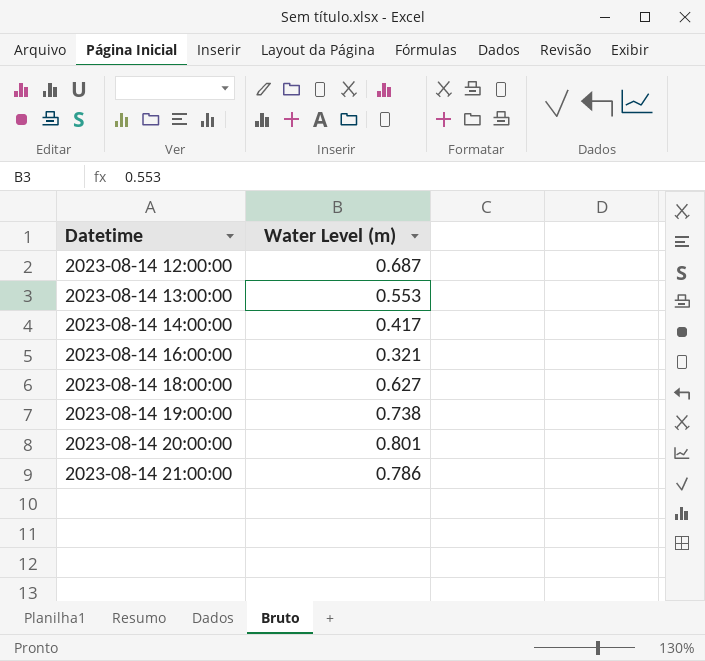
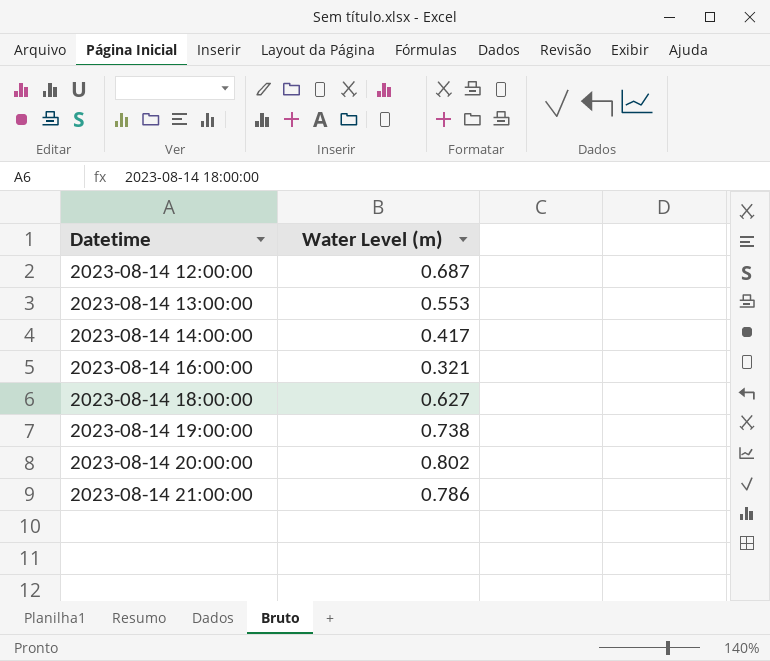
2023-08-14 20:00:00 | Water Level (m): 0.801 -> 0.802

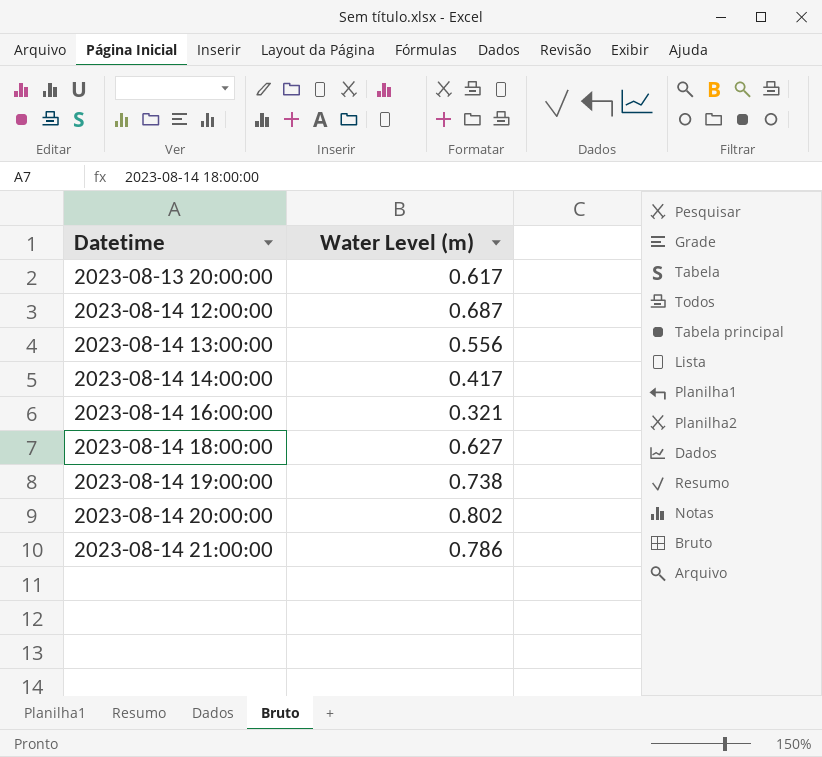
row 2023-08-13 20:00:00: none -> 0.617
2023-08-14 13:00:00 | Water Level (m): 0.553 -> 0.556

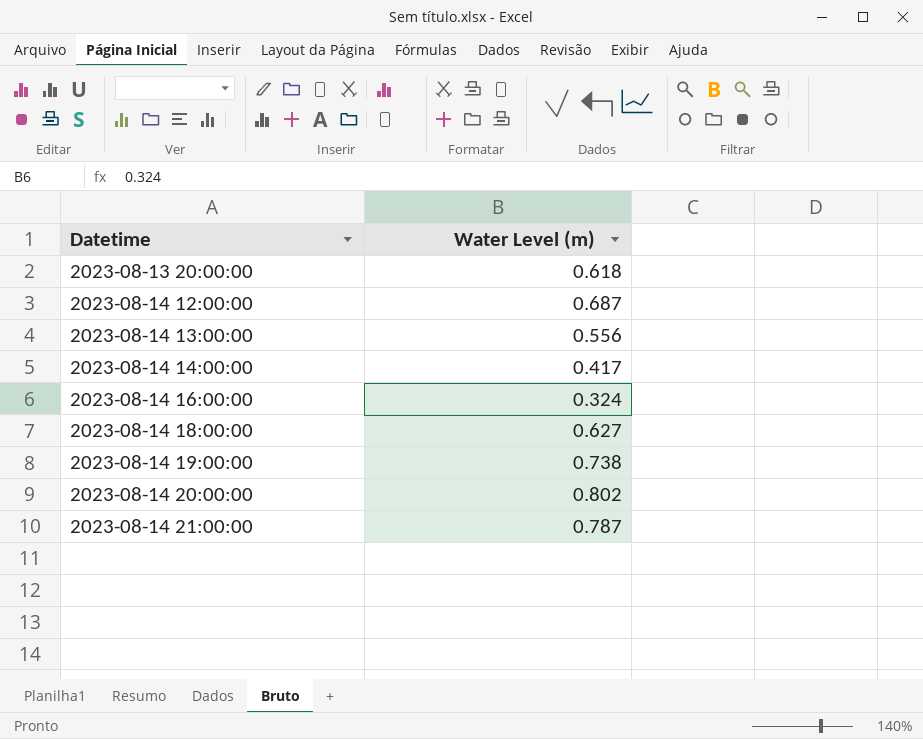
2023-08-13 20:00:00 | Water Level (m): 0.617 -> 0.618
2023-08-14 16:00:00 | Water Level (m): 0.321 -> 0.324
2023-08-14 21:00:00 | Water Level (m): 0.786 -> 0.787

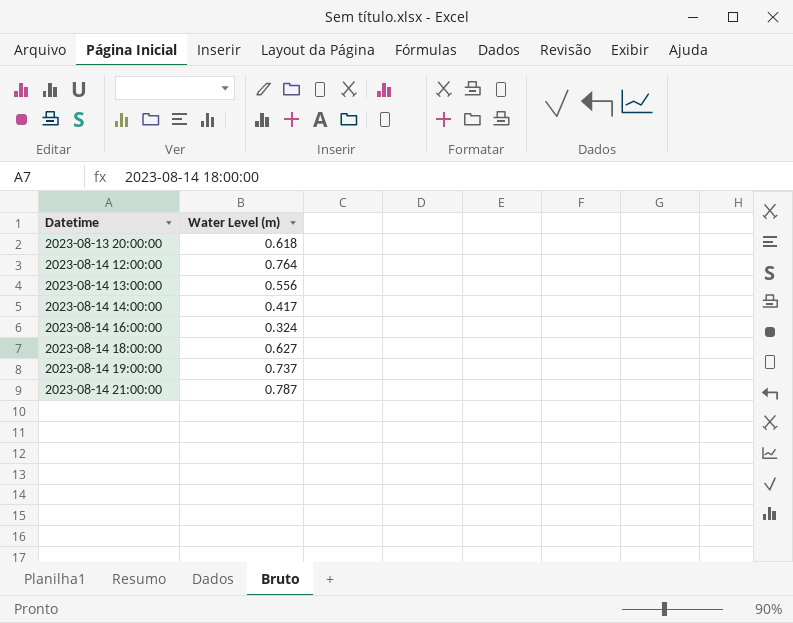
row 2023-08-14 20:00:00: 0.802 -> none
2023-08-14 12:00:00 | Water Level (m): 0.687 -> 0.764
2023-08-14 19:00:00 | Water Level (m): 0.738 -> 0.737

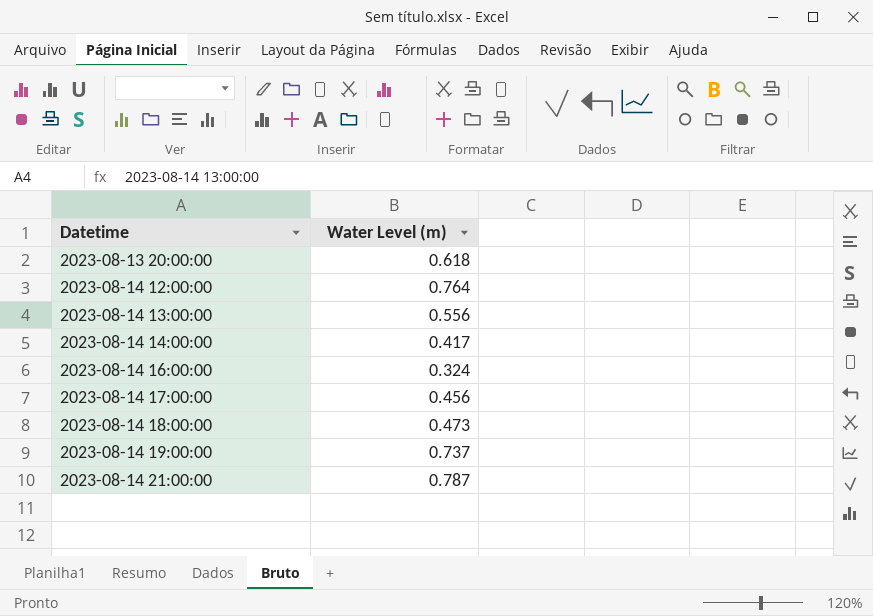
row 2023-08-14 17:00:00: none -> 0.456
2023-08-14 18:00:00 | Water Level (m): 0.627 -> 0.473

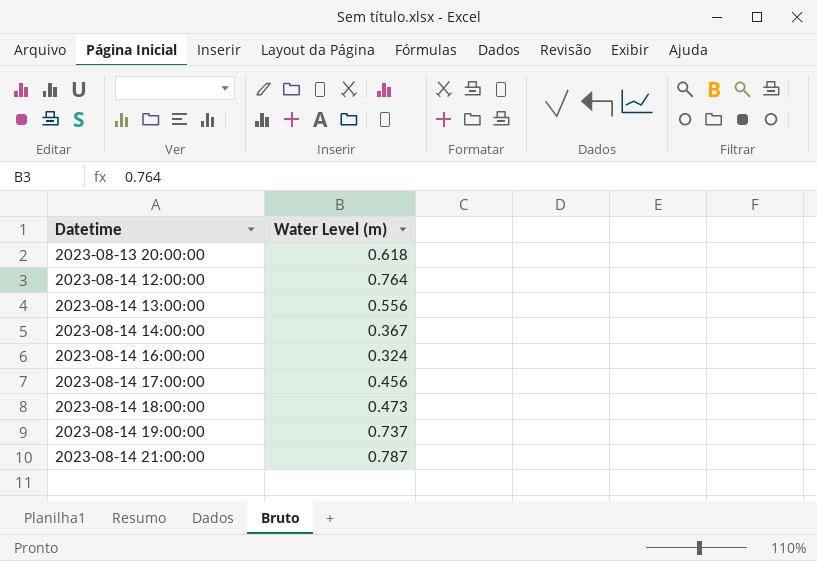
2023-08-14 14:00:00 | Water Level (m): 0.417 -> 0.367

